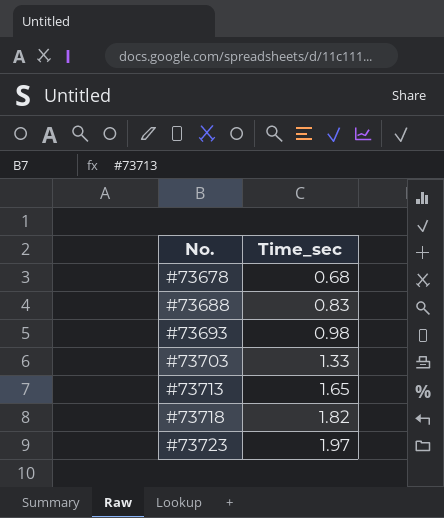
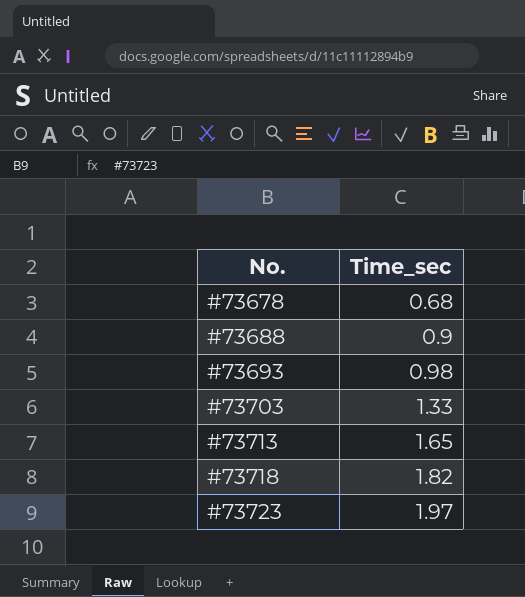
#73688 | Time_sec: 0.83 -> 0.9

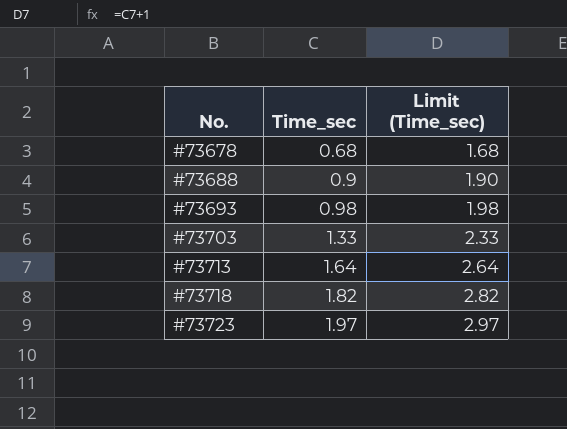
column Limit (Time_sec) | formula: none -> [Time_sec] + 1
#73713 | Time_sec: 1.65 -> 1.64

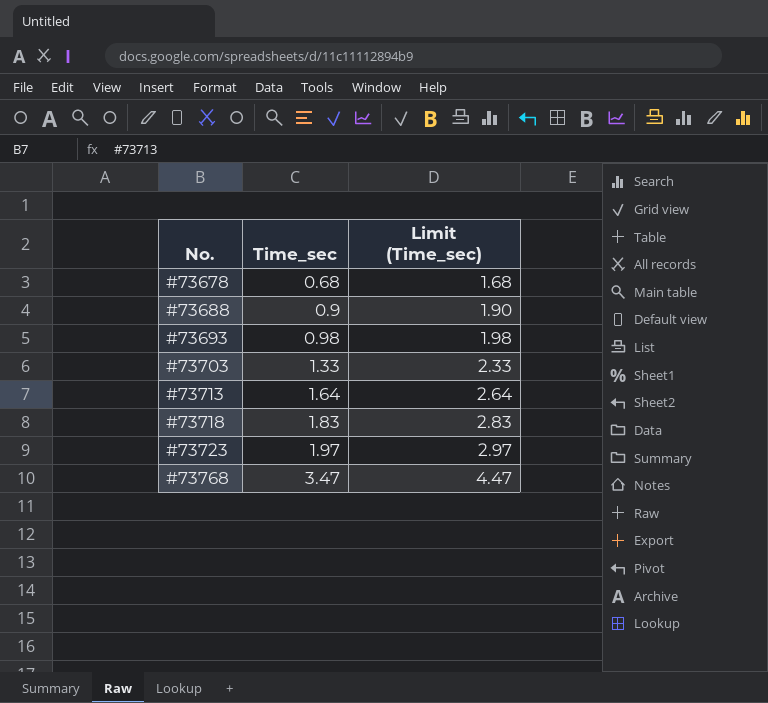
#73718 | Time_sec: 1.82 -> 1.83
#73718 | Limit (Time_sec): 2.82 -> 2.83
row #73768: none -> 3.47 | 4.47

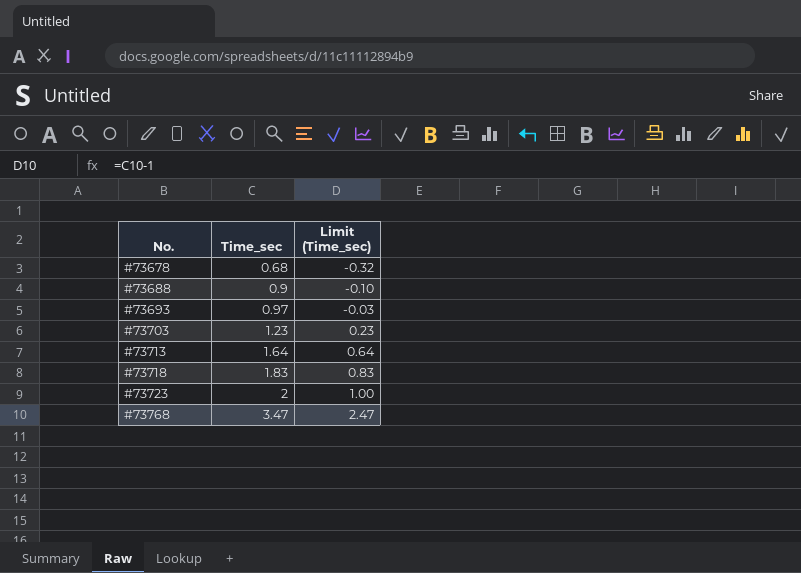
column Limit (Time_sec) | formula: [Time_sec] + 1 -> [Time_sec] - 1
#73693 | Time_sec: 0.98 -> 0.97
#73703 | Time_sec: 1.33 -> 1.23
#73723 | Time_sec: 1.97 -> 2

